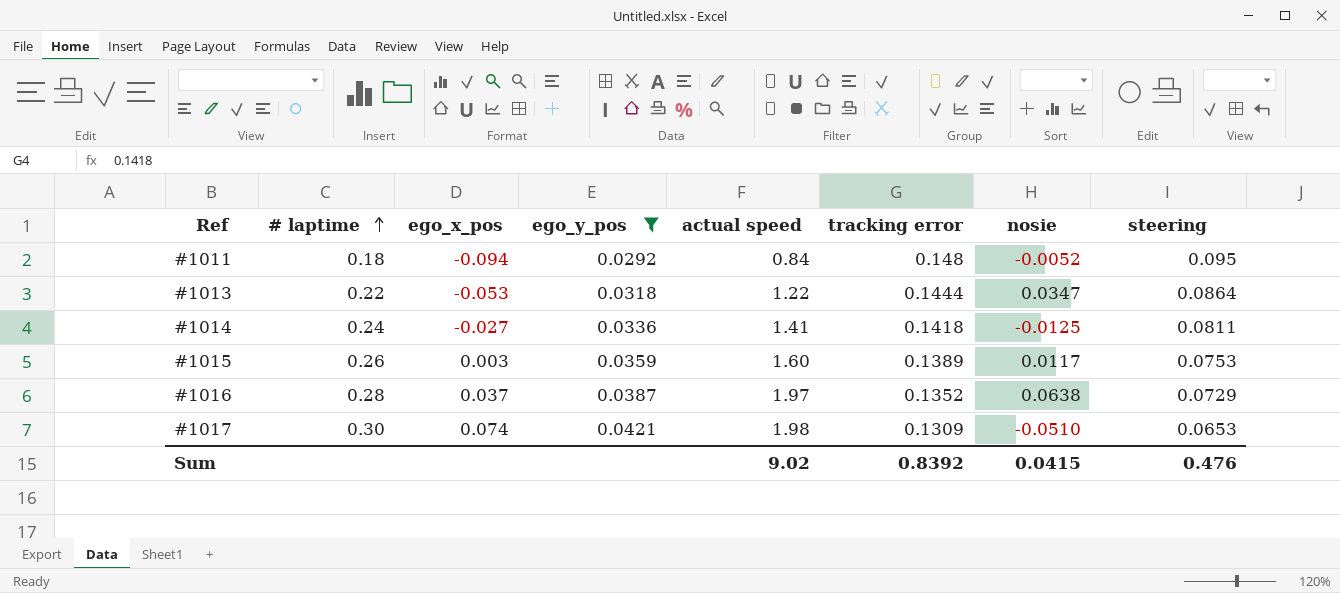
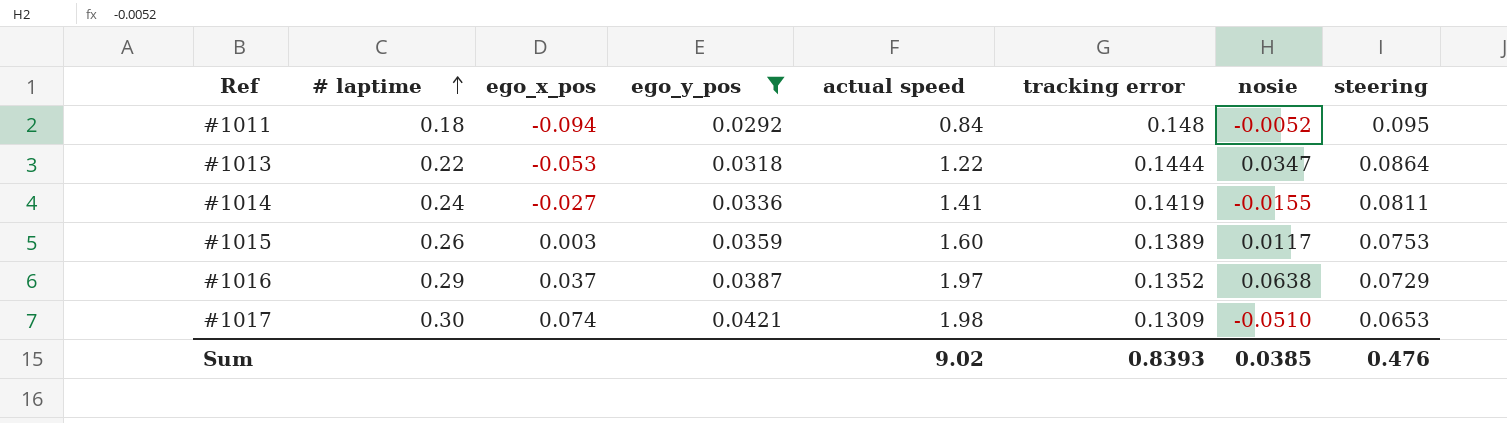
#1014 | tracking error: 0.1418 -> 0.1419
#1014 | nosie: -0.0125 -> -0.0155
#1016 | # laptime: 0.28 -> 0.29
Sum | tracking error: 0.8392 -> 0.8393
Sum | nosie: 0.0415 -> 0.0385

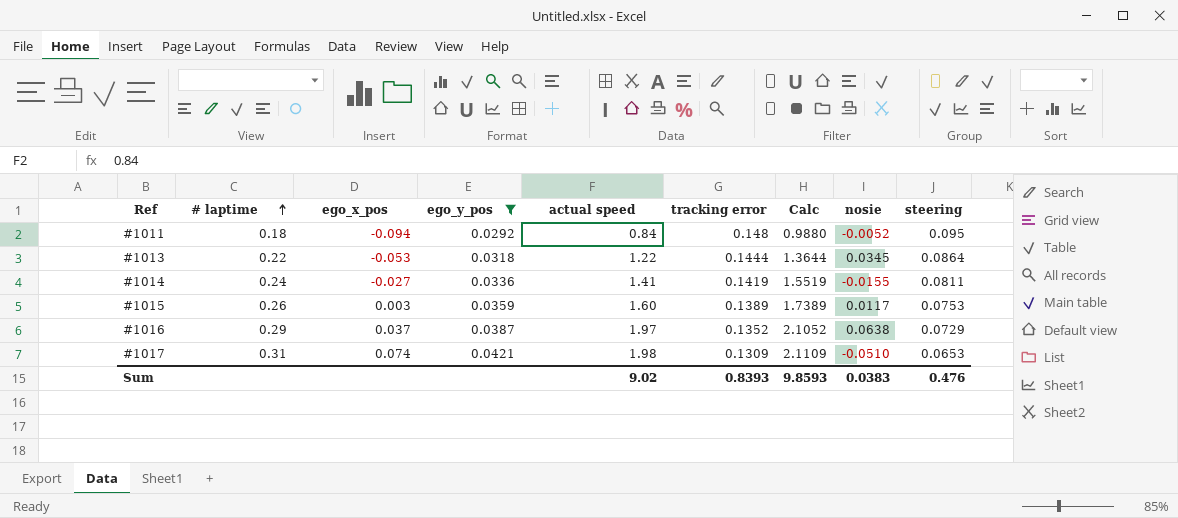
column Calc | formula: none -> [actual speed] + [tracking error]
#1013 | nosie: 0.0347 -> 0.0345
#1017 | # laptime: 0.30 -> 0.31
Sum | nosie: 0.0385 -> 0.0383

